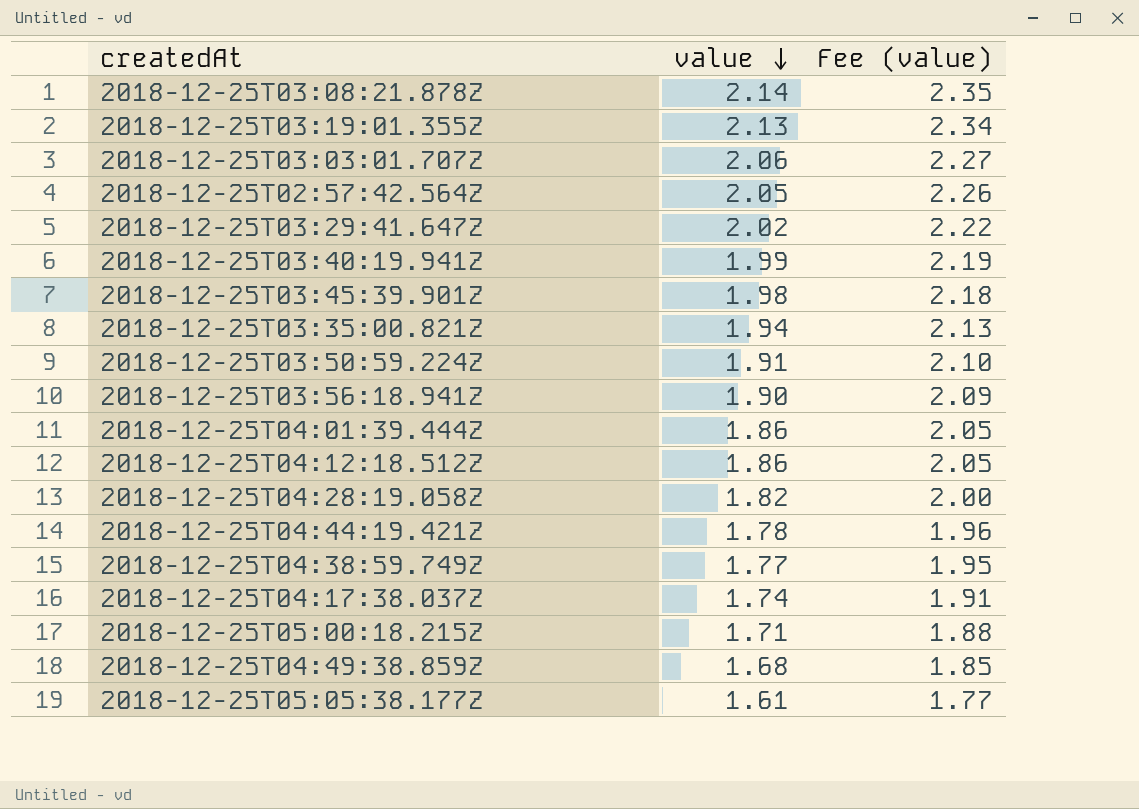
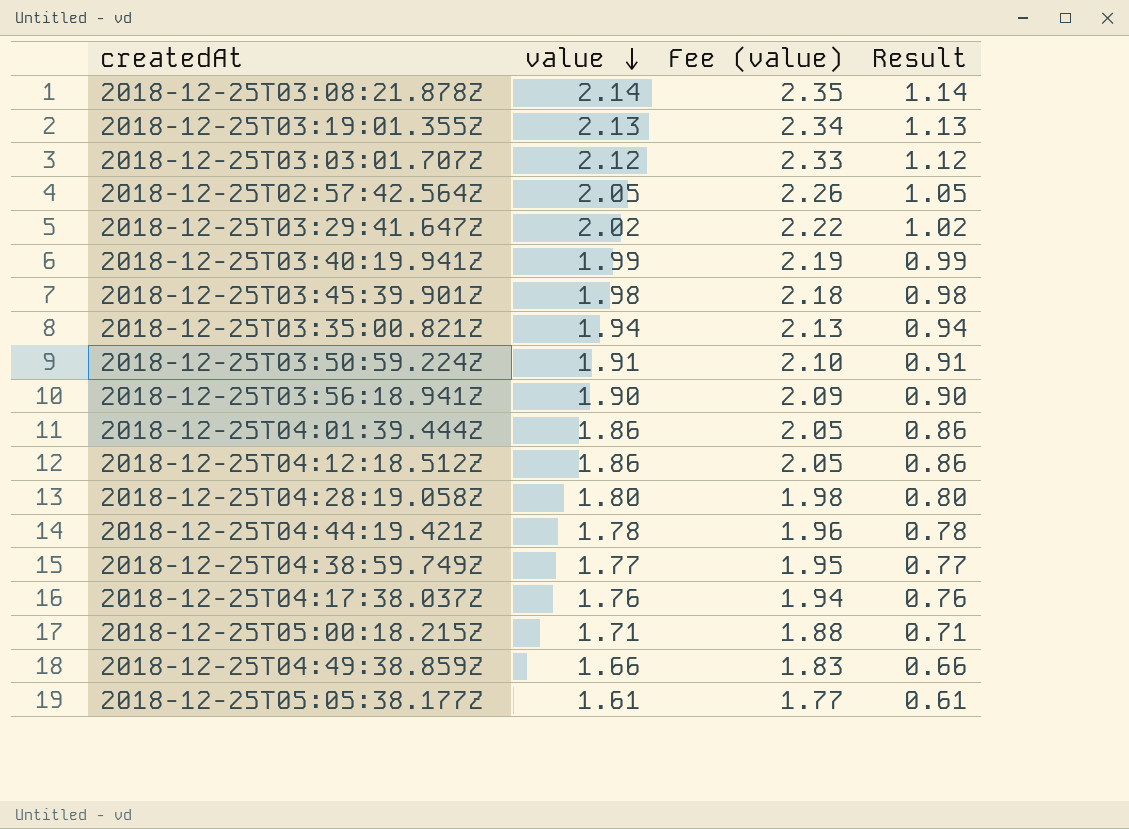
column Result | formula: none -> [value] - 1
2018-12-25T03:03:01.707Z | value: 2.06 -> 2.12
2018-12-25T03:03:01.707Z | Fee (value): 2.27 -> 2.33
2018-12-25T04:28:19.058Z | value: 1.82 -> 1.80
2018-12-25T04:28:19.058Z | Fee (value): 2.00 -> 1.98
2018-12-25T04:17:38.037Z | value: 1.74 -> 1.76
2018-12-25T04:17:38.037Z | Fee (value): 1.91 -> 1.94
2018-12-25T04:49:38.859Z | value: 1.68 -> 1.66
2018-12-25T04:49:38.859Z | Fee (value): 1.85 -> 1.83

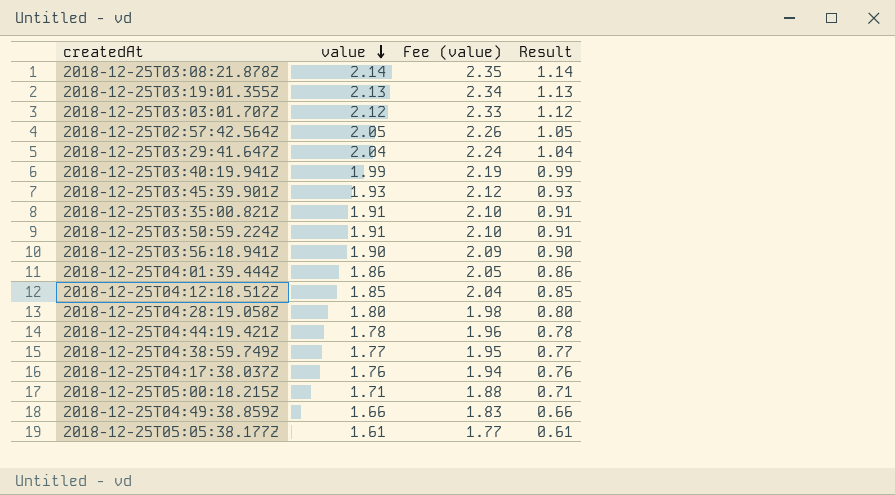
2018-12-25T03:29:41.647Z | value: 2.02 -> 2.04
2018-12-25T03:29:41.647Z | Fee (value): 2.22 -> 2.24
2018-12-25T03:29:41.647Z | Result: 1.02 -> 1.04
2018-12-25T03:45:39.901Z | value: 1.98 -> 1.93
2018-12-25T03:45:39.901Z | Fee (value): 2.18 -> 2.12
2018-12-25T03:45:39.901Z | Result: 0.98 -> 0.93
2018-12-25T03:35:00.821Z | value: 1.94 -> 1.91
2018-12-25T03:35:00.821Z | Fee (value): 2.13 -> 2.10
2018-12-25T03:35:00.821Z | Result: 0.94 -> 0.91
2018-12-25T04:12:18.512Z | value: 1.86 -> 1.85
2018-12-25T04:12:18.512Z | Fee (value): 2.05 -> 2.04
2018-12-25T04:12:18.512Z | Result: 0.86 -> 0.85

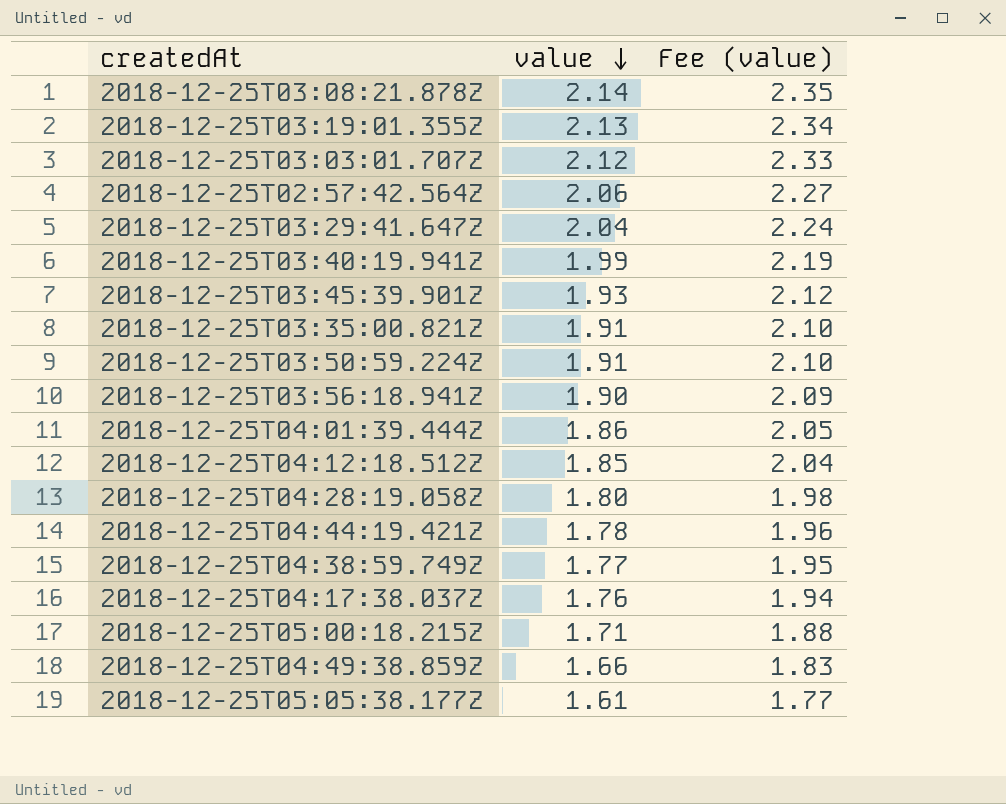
column Result | formula: [value] - 1 -> none
2018-12-25T02:57:42.564Z | value: 2.05 -> 2.06
2018-12-25T02:57:42.564Z | Fee (value): 2.26 -> 2.27

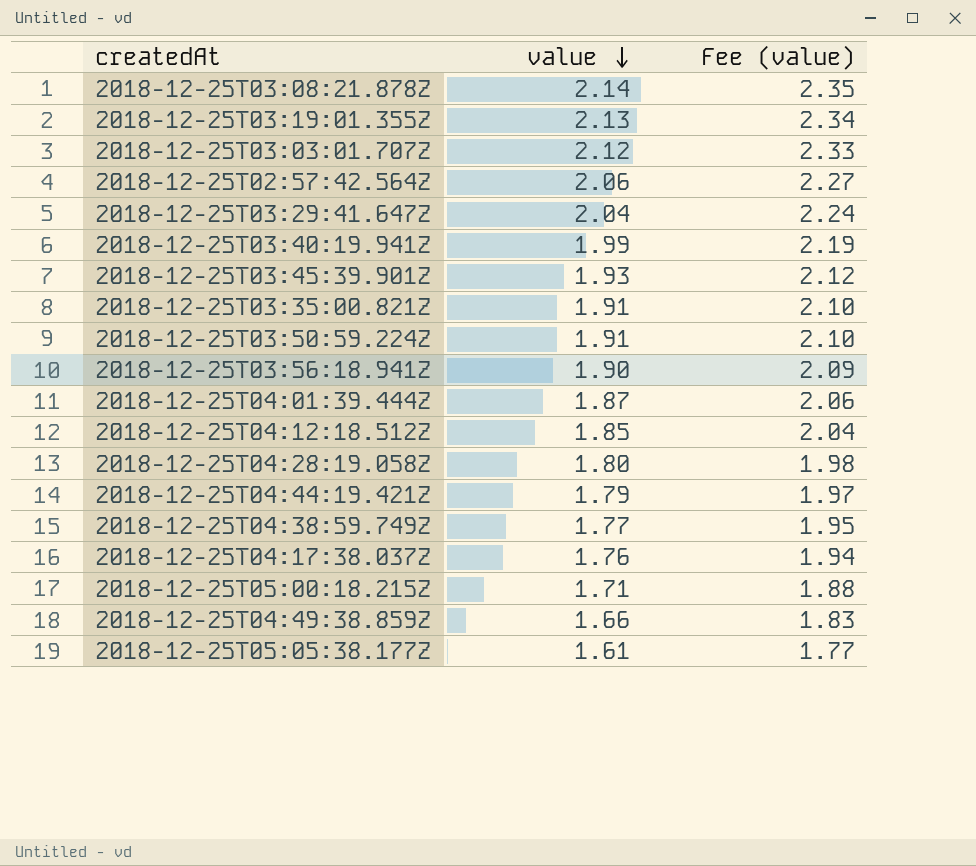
2018-12-25T04:01:39.444Z | value: 1.86 -> 1.87
2018-12-25T04:01:39.444Z | Fee (value): 2.05 -> 2.06
2018-12-25T04:44:19.421Z | value: 1.78 -> 1.79
2018-12-25T04:44:19.421Z | Fee (value): 1.96 -> 1.97

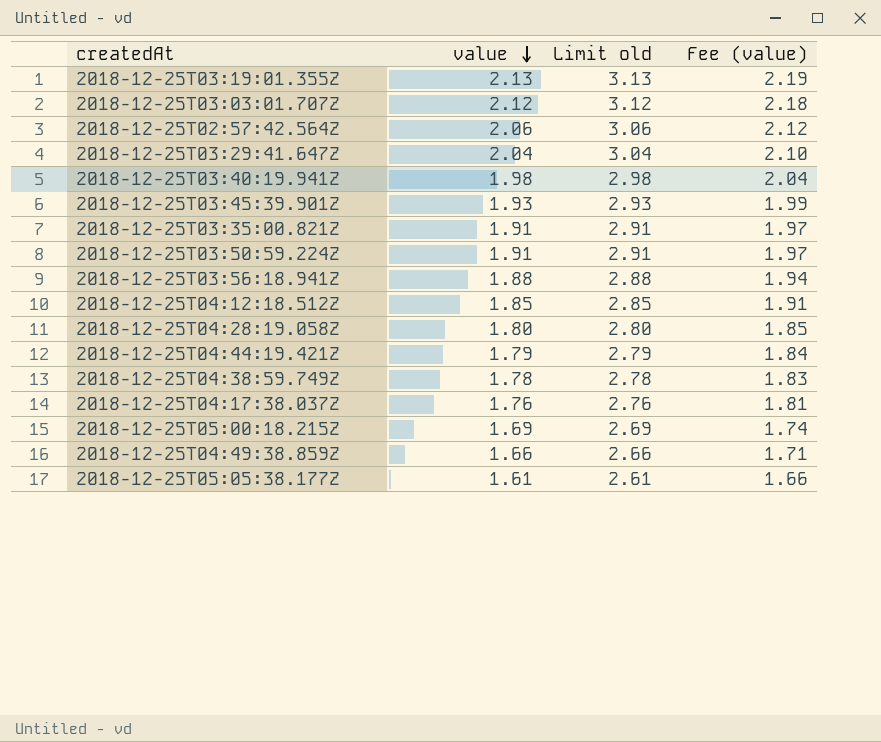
column Limit old | formula: none -> [value] + 1
column Fee (value) | formula: [value] * 1.1 -> [value] * 1.03
row 2018-12-25T03:08:21.878Z: 2.14 | 2.35 -> none
row 2018-12-25T04:01:39.444Z: 1.87 | 2.06 -> none
2018-12-25T03:40:19.941Z | value: 1.99 -> 1.98
2018-12-25T03:56:18.941Z | value: 1.90 -> 1.88
2018-12-25T04:38:59.749Z | value: 1.77 -> 1.78
2018-12-25T05:00:18.215Z | value: 1.71 -> 1.69

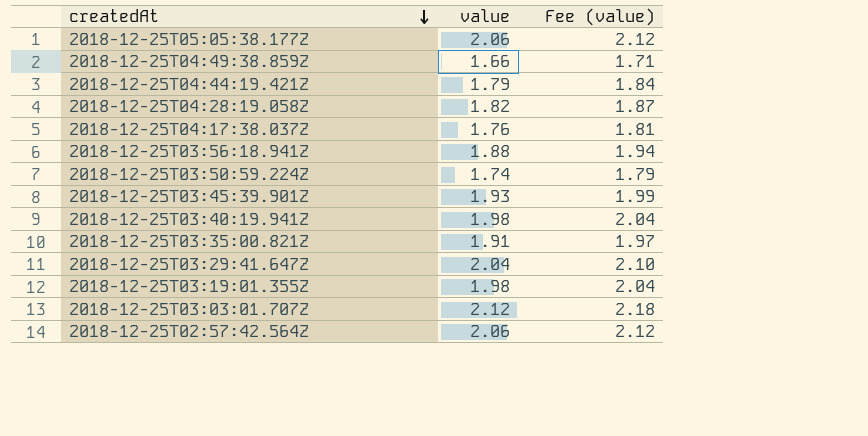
row order: value descending -> createdAt descending
column Limit old | formula: [value] + 1 -> none
row 2018-12-25T04:12:18.512Z: 1.85 | 2.85 | 1.91 -> none
row 2018-12-25T04:38:59.749Z: 1.78 | 2.78 | 1.83 -> none
row 2018-12-25T05:00:18.215Z: 1.69 | 2.69 | 1.74 -> none
2018-12-25T05:05:38.177Z | value: 1.61 -> 2.06
2018-12-25T05:05:38.177Z | Fee (value): 1.66 -> 2.12
2018-12-25T04:28:19.058Z | value: 1.80 -> 1.82
2018-12-25T04:28:19.058Z | Fee (value): 1.85 -> 1.87
2018-12-25T03:50:59.224Z | value: 1.91 -> 1.74
2018-12-25T03:50:59.224Z | Fee (value): 1.97 -> 1.79
2018-12-25T03:19:01.355Z | value: 2.13 -> 1.98
2018-12-25T03:19:01.355Z | Fee (value): 2.19 -> 2.04

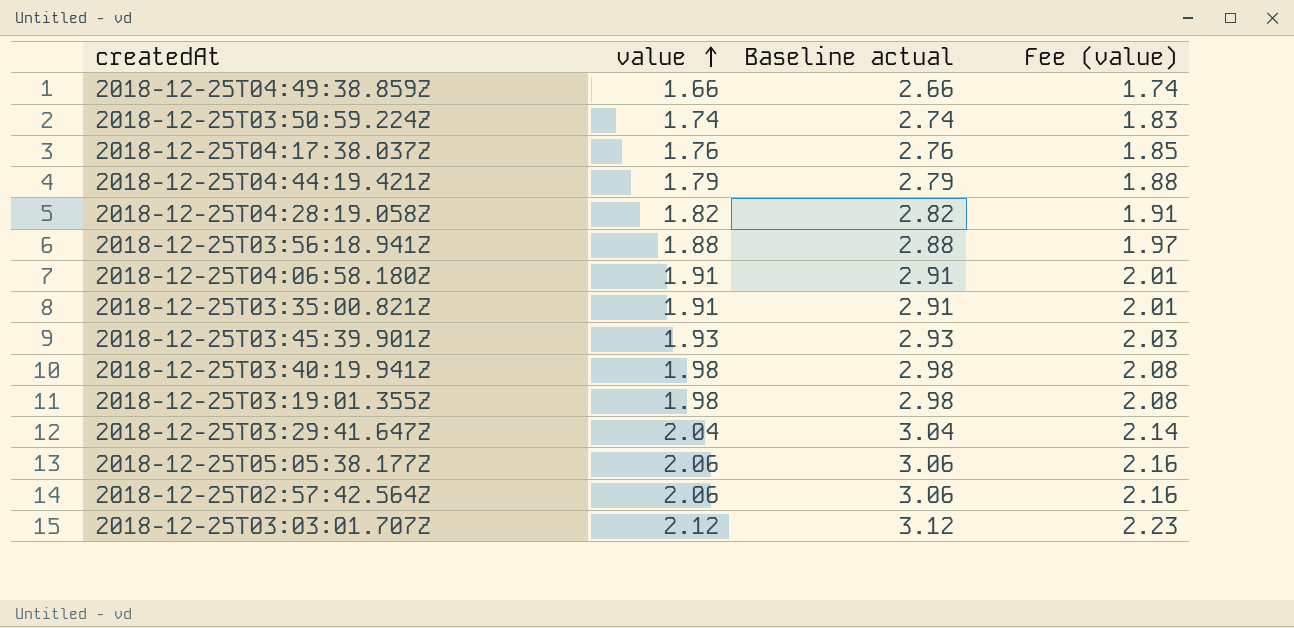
row order: createdAt descending -> value ascending
column Baseline actual | formula: none -> [value] + 1
column Fee (value) | formula: [value] * 1.03 -> [value] * 1.05
row 2018-12-25T04:06:58.180Z: none -> 1.91 | 2.91 | 2.01

